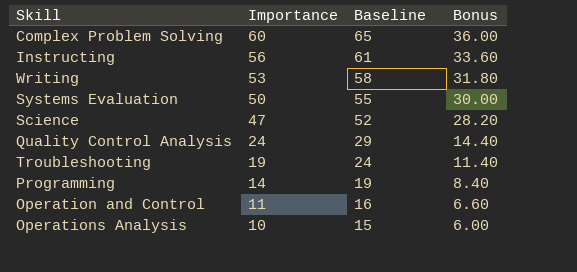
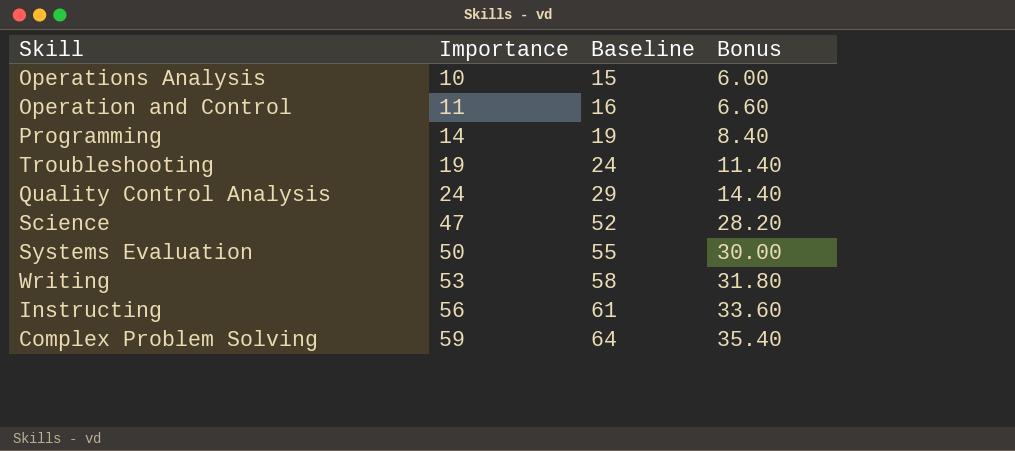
row order: Importance descending -> Importance ascending
Complex Problem Solving | Importance: 60 -> 59
Complex Problem Solving | Baseline: 65 -> 64
Complex Problem Solving | Bonus: 36.00 -> 35.40

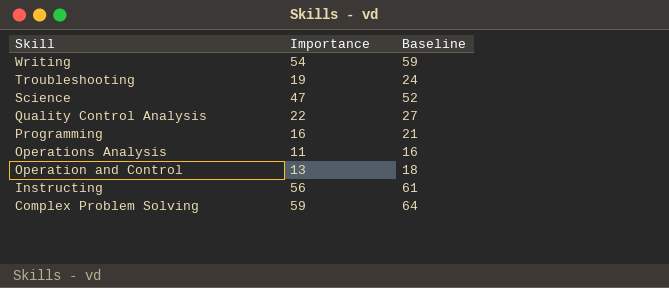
row order: Importance ascending -> Skill descending
column Bonus | formula: [Importance] * 0.6 -> none
row Systems Evaluation: 50 | 55 | 30.00 -> none
Writing | Importance: 53 -> 54
Writing | Baseline: 58 -> 59
Quality Control Analysis | Importance: 24 -> 22
Quality Control Analysis | Baseline: 29 -> 27
Programming | Importance: 14 -> 16
Programming | Baseline: 19 -> 21
Operations Analysis | Importance: 10 -> 11
Operations Analysis | Baseline: 15 -> 16
Operation and Control | Importance: 11 -> 13
Operation and Control | Baseline: 16 -> 18

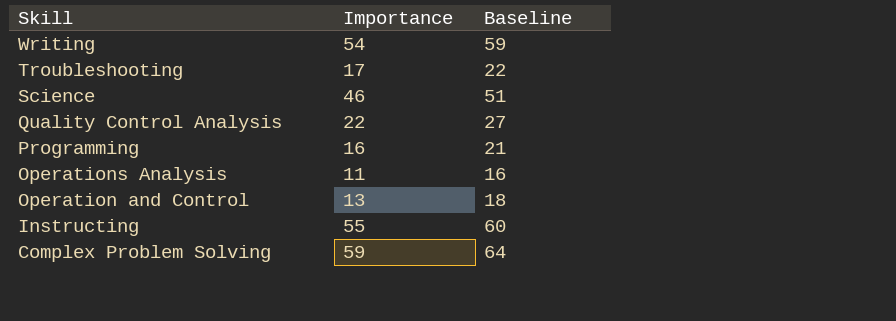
Troubleshooting | Importance: 19 -> 17
Troubleshooting | Baseline: 24 -> 22
Science | Importance: 47 -> 46
Science | Baseline: 52 -> 51
Instructing | Importance: 56 -> 55
Instructing | Baseline: 61 -> 60

